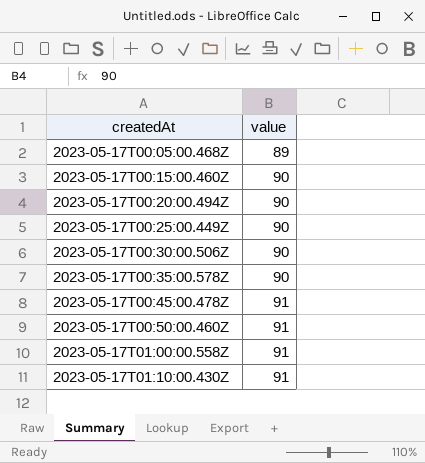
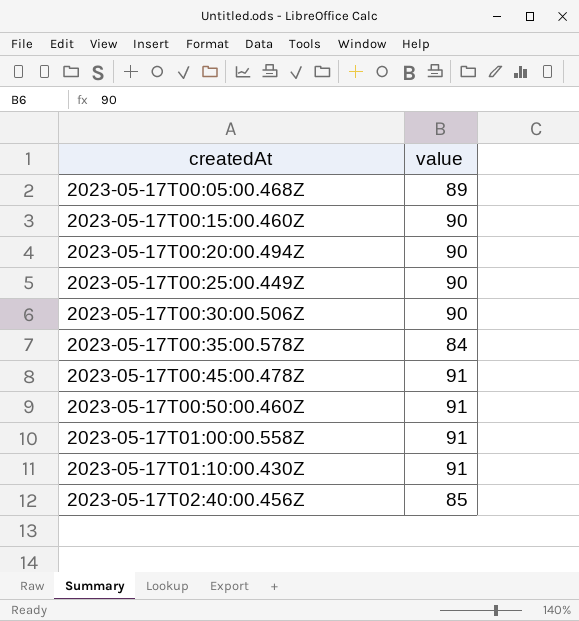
2023-05-17T00:35:00.578Z | value: 90 -> 84
row 2023-05-17T02:40:00.456Z: none -> 85

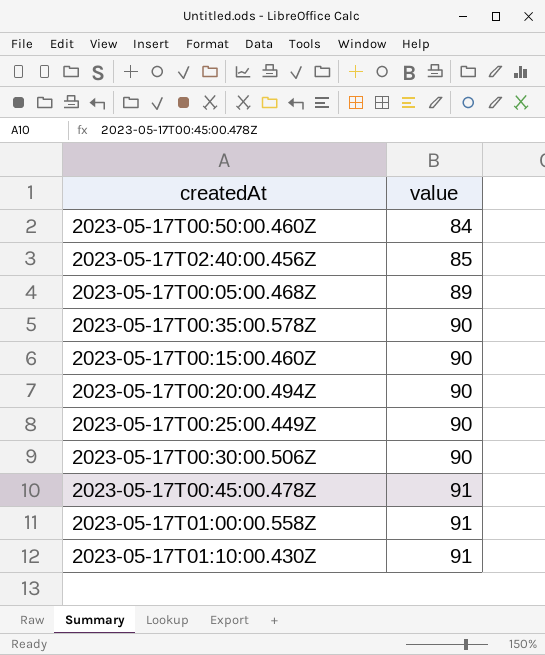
row order: createdAt ascending -> value ascending
2023-05-17T00:50:00.460Z | value: 91 -> 84
2023-05-17T00:35:00.578Z | value: 84 -> 90

